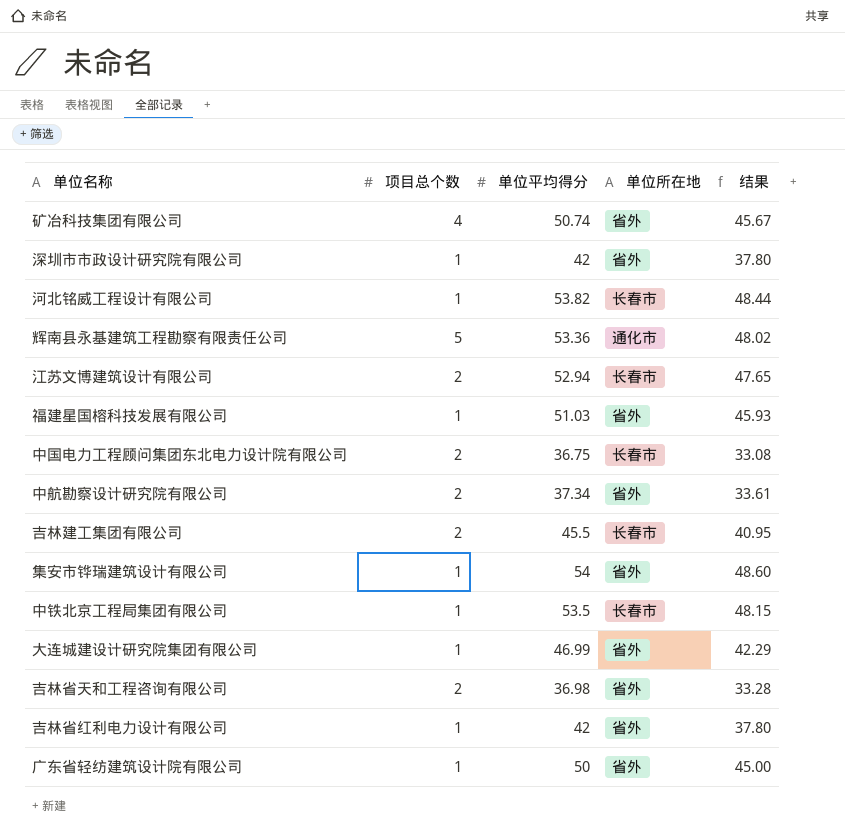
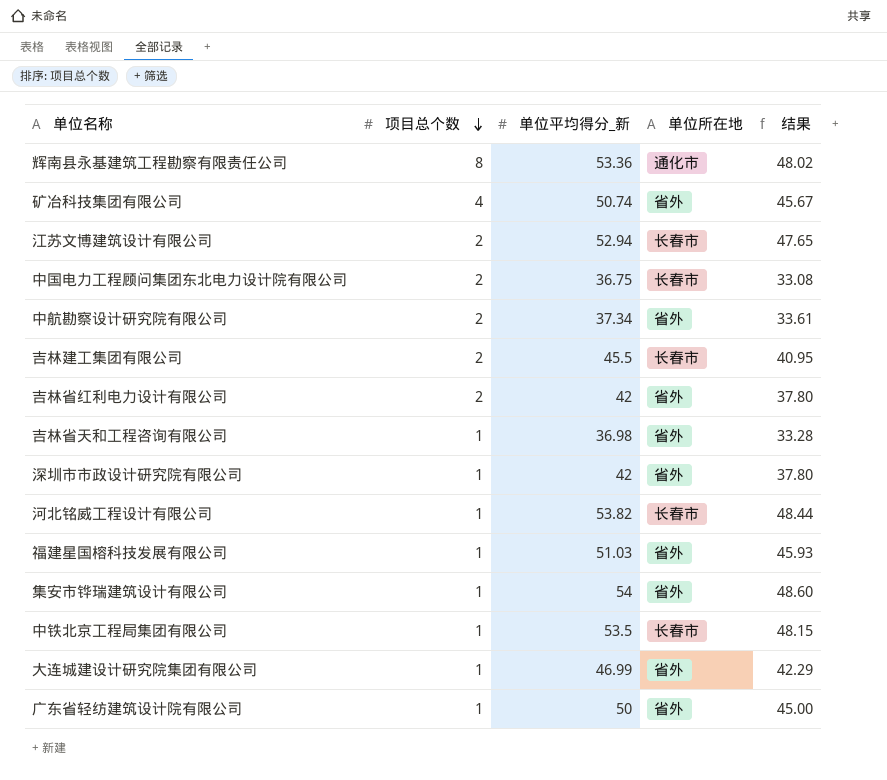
row order: none -> 项目总个数 descending
column name: 单位平均得分 -> 单位平均得分_新
辉南县永基建筑工程勘察有限责任公司 | 项目总个数: 5 -> 8
吉林省红利电力设计有限公司 | 项目总个数: 1 -> 2
吉林省天和工程咨询有限公司 | 项目总个数: 2 -> 1

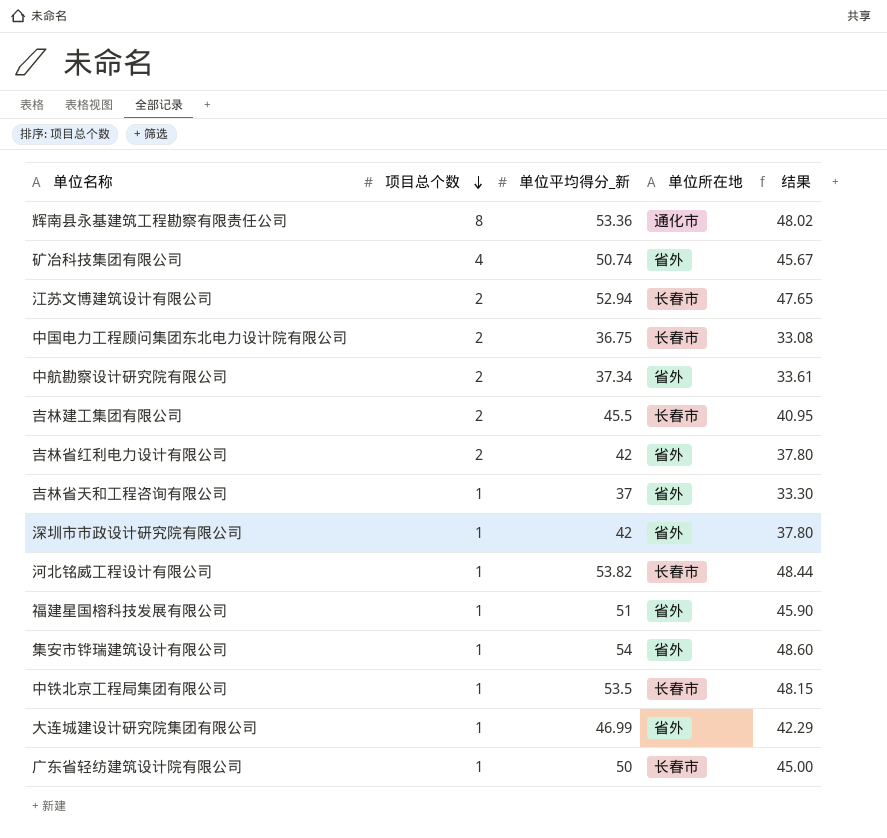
吉林省天和工程咨询有限公司 | 单位平均得分_新: 36.98 -> 37
吉林省天和工程咨询有限公司 | 结果: 33.28 -> 33.30
福建星国榕科技发展有限公司 | 单位平均得分_新: 51.03 -> 51
福建星国榕科技发展有限公司 | 结果: 45.93 -> 45.90
广东省轻纺建筑设计院有限公司 | 单位所在地: 省外 -> 长春市

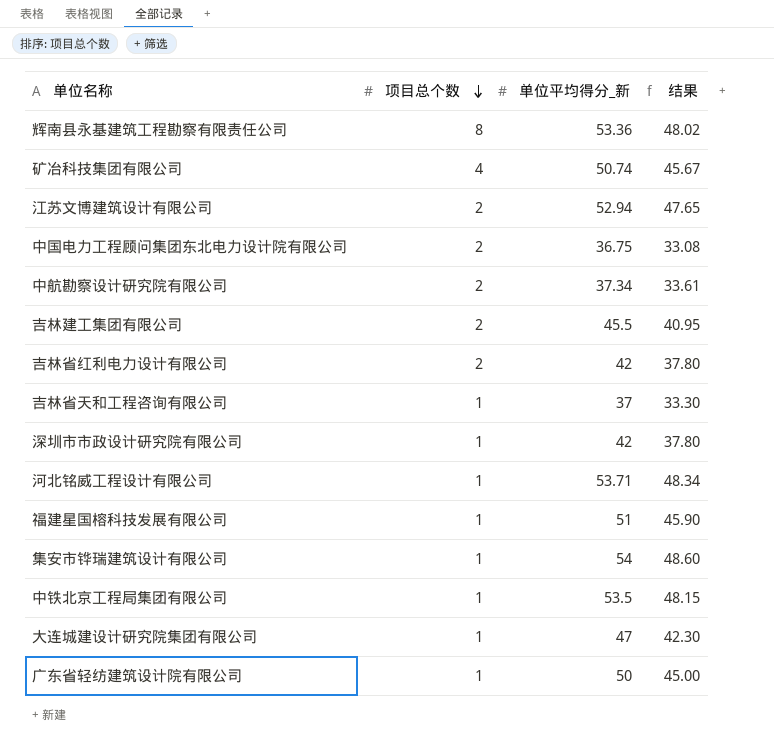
column 单位所在地 | position: 4 -> none
河北铭威工程设计有限公司 | 单位平均得分_新: 53.82 -> 53.71
河北铭威工程设计有限公司 | 结果: 48.44 -> 48.34
大连城建设计研究院集团有限公司 | 单位平均得分_新: 46.99 -> 47
大连城建设计研究院集团有限公司 | 结果: 42.29 -> 42.30

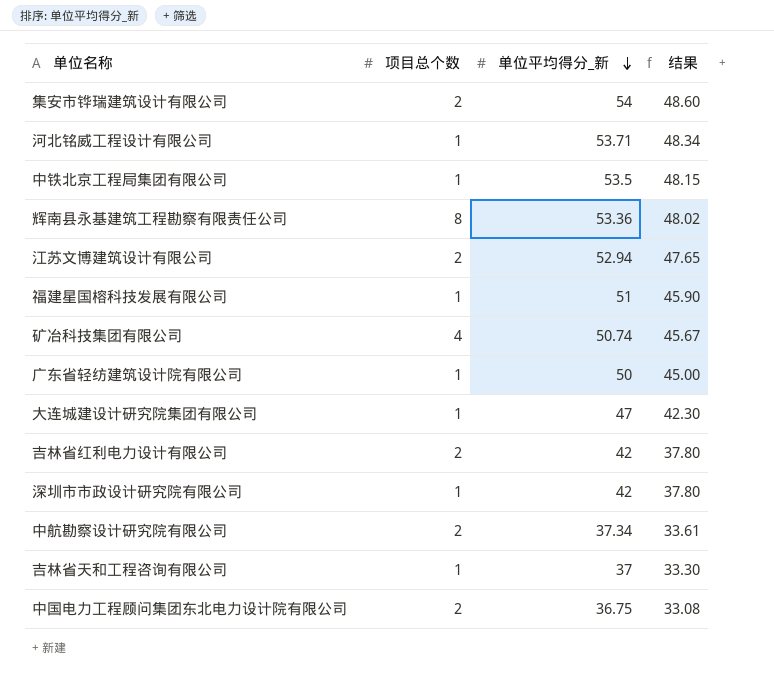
row order: 项目总个数 descending -> 单位平均得分_新 descending
row 吉林建工集团有限公司: 2 | 45.5 | 40.95 -> none
集安市铧瑞建筑设计有限公司 | 项目总个数: 1 -> 2

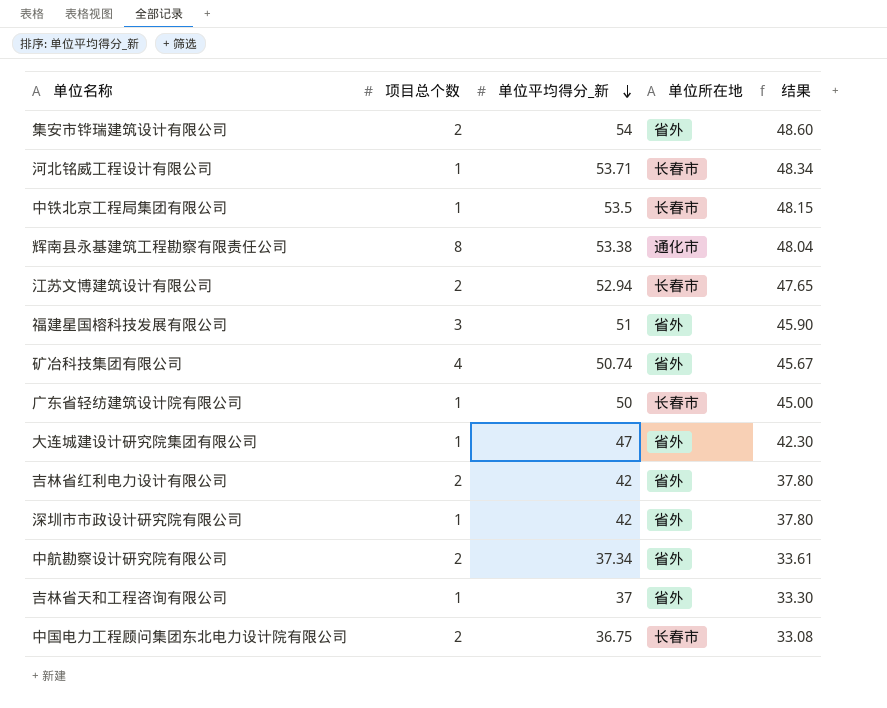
column 单位所在地 | position: none -> 4
辉南县永基建筑工程勘察有限责任公司 | 单位平均得分_新: 53.36 -> 53.38
辉南县永基建筑工程勘察有限责任公司 | 结果: 48.02 -> 48.04
福建星国榕科技发展有限公司 | 项目总个数: 1 -> 3

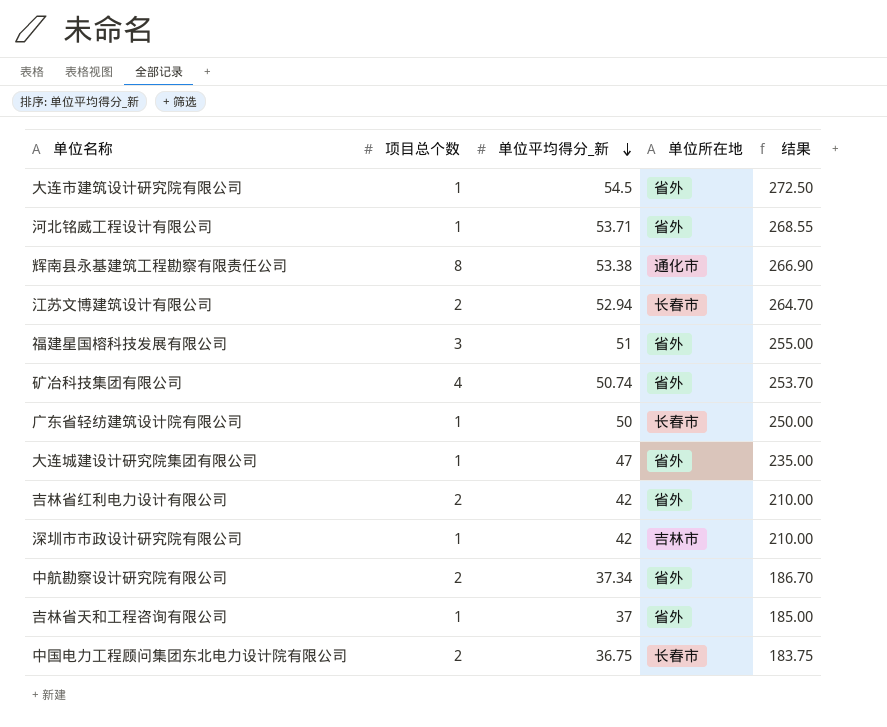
column 结果 | formula: [单位平均得分_新] * 0.9 -> [单位平均得分_新] * 5
row 集安市铧瑞建筑设计有限公司: 2 | 54 | 省外 | 48.60 -> none
row 中铁北京工程局集团有限公司: 1 | 53.5 | 长春市 | 48.15 -> none
row 大连市建筑设计研究院有限公司: none -> 1 | 54.5 | 省外 | 272.50
河北铭威工程设计有限公司 | 单位所在地: 长春市 -> 省外
深圳市市政设计研究院有限公司 | 单位所在地: 省外 -> 吉林市

